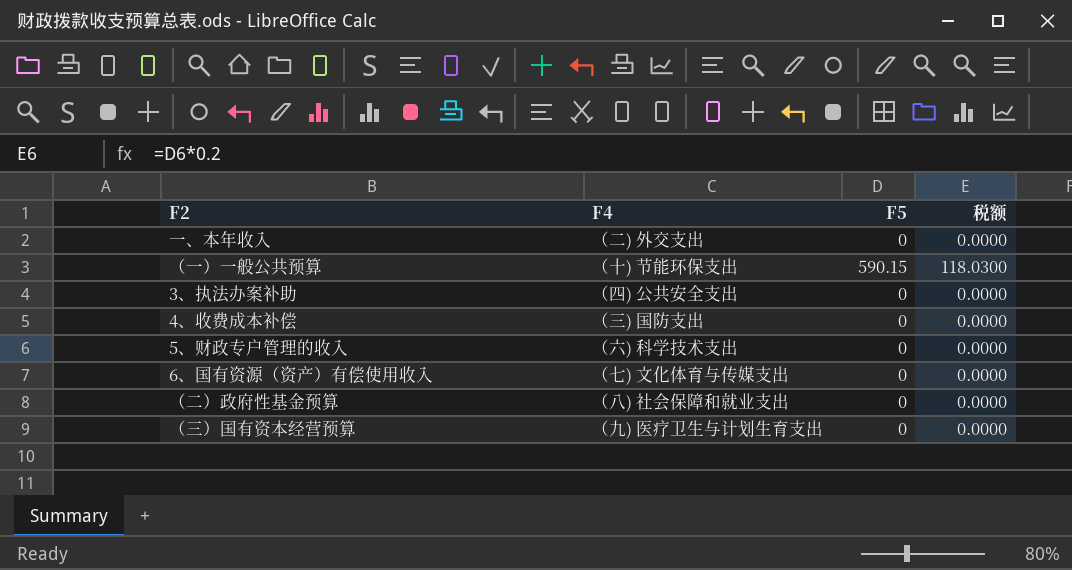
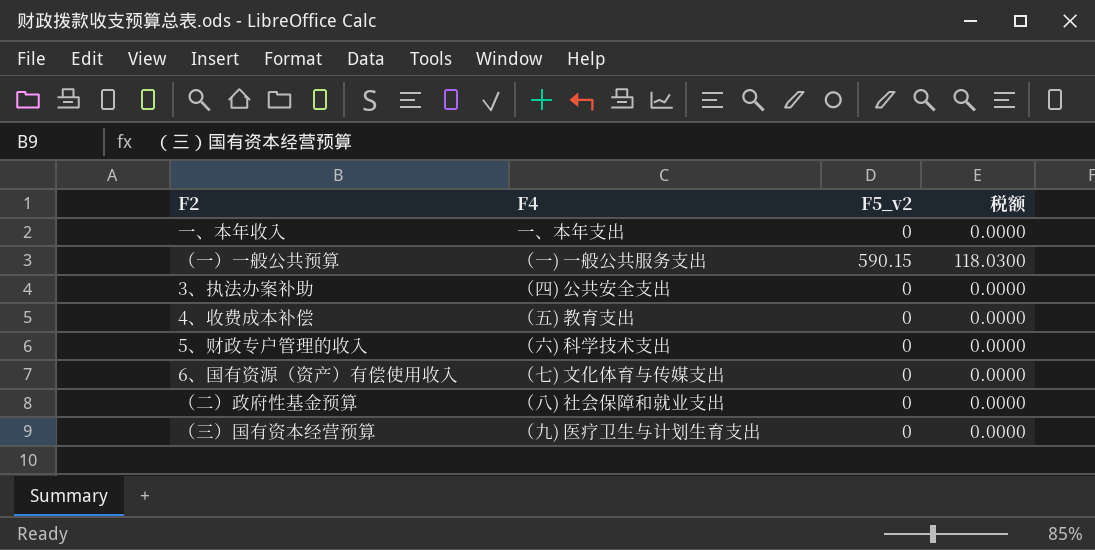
column name: F5 -> F5_v2
一、本年收入 | F4: （二) 外交支出 -> 一、本年支出
（一）一般公共预算 | F4: （十) 节能环保支出 -> （一) 一般公共服务支出
4、收费成本补偿 | F4: （三) 国防支出 -> （五) 教育支出

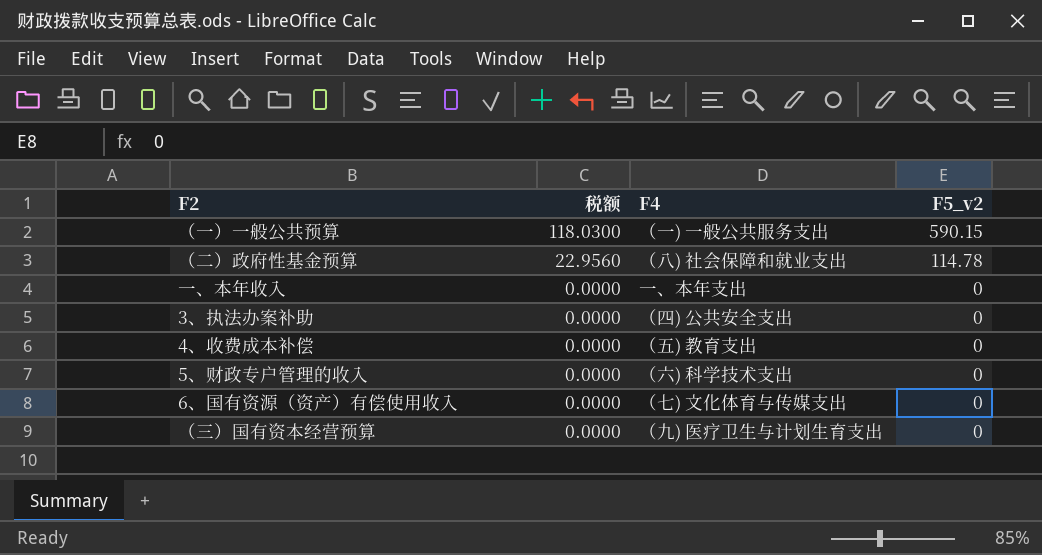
row order: none -> 税额 descending
column 税额 | position: 4 -> 2
（二）政府性基金预算 | 税额: 0.0000 -> 22.9560
（二）政府性基金预算 | F5_v2: 0 -> 114.78

